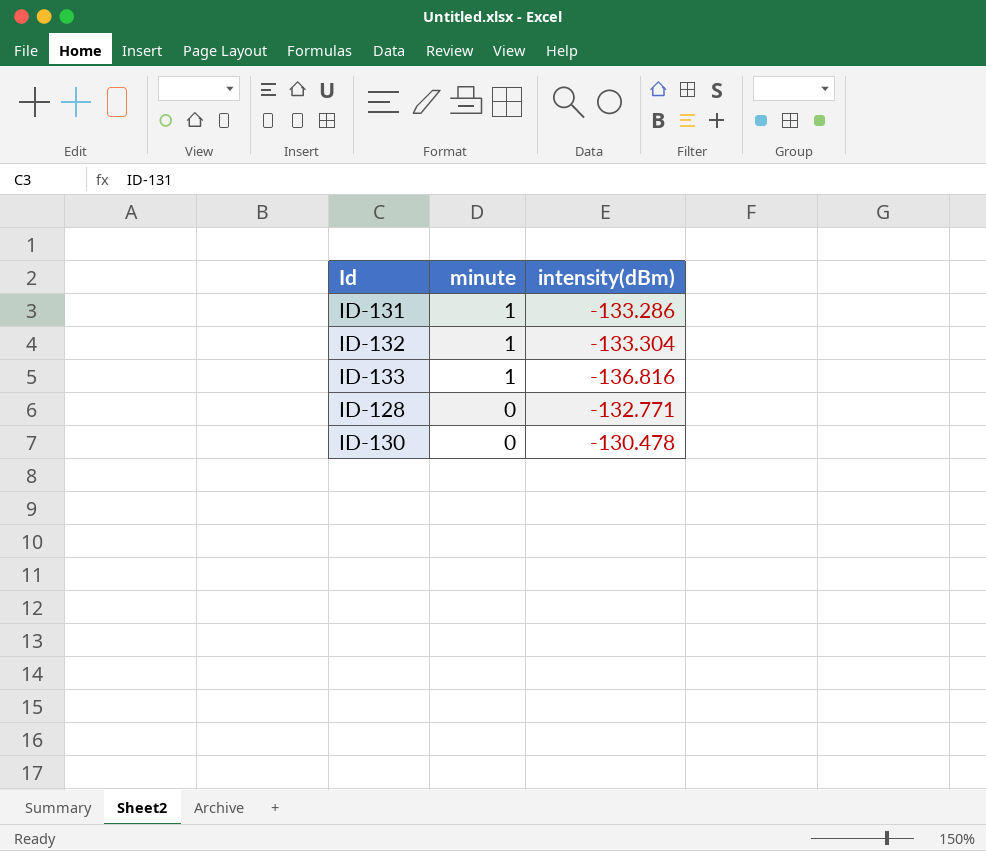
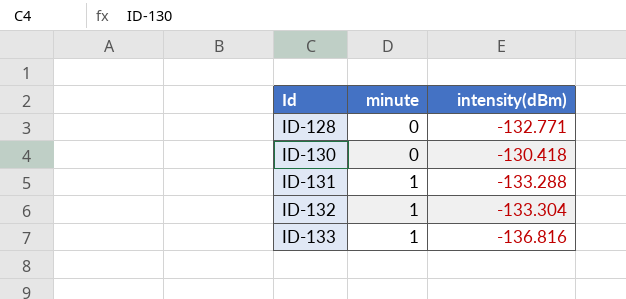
row order: minute descending -> Id ascending
ID-130 | intensity(dBm): -130.478 -> -130.418
ID-131 | intensity(dBm): -133.286 -> -133.288

